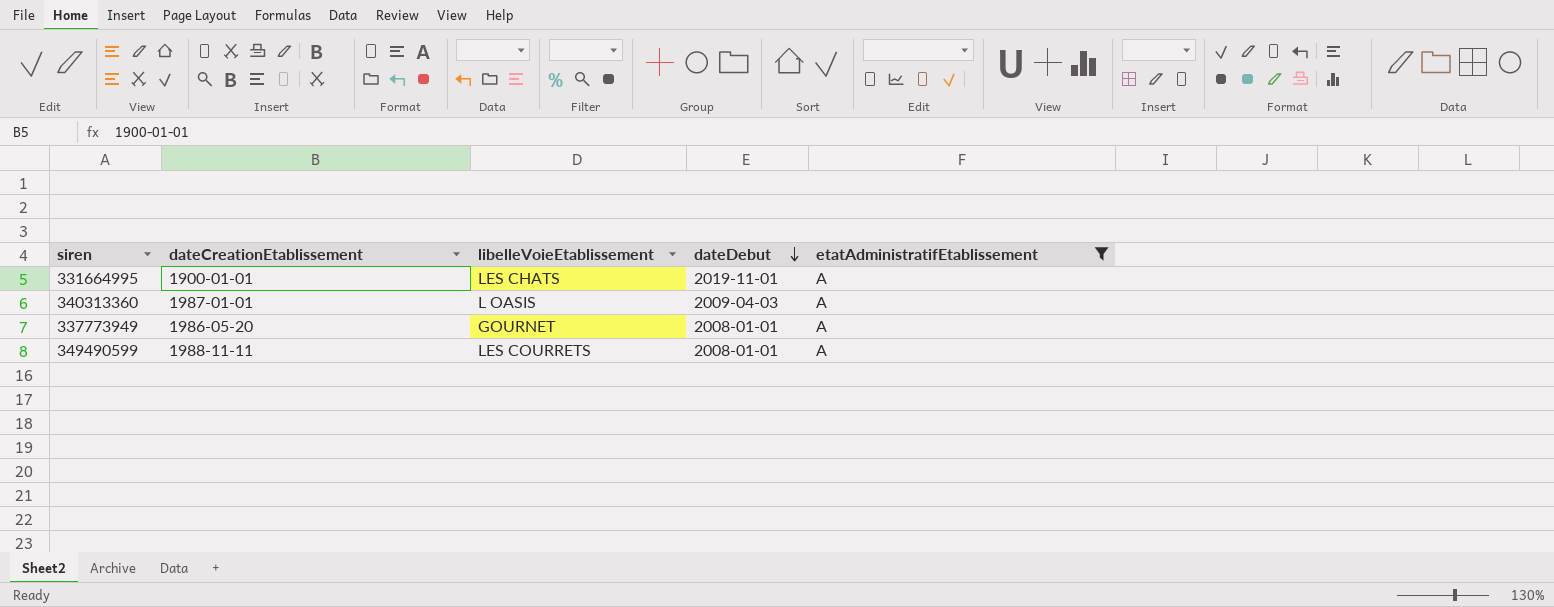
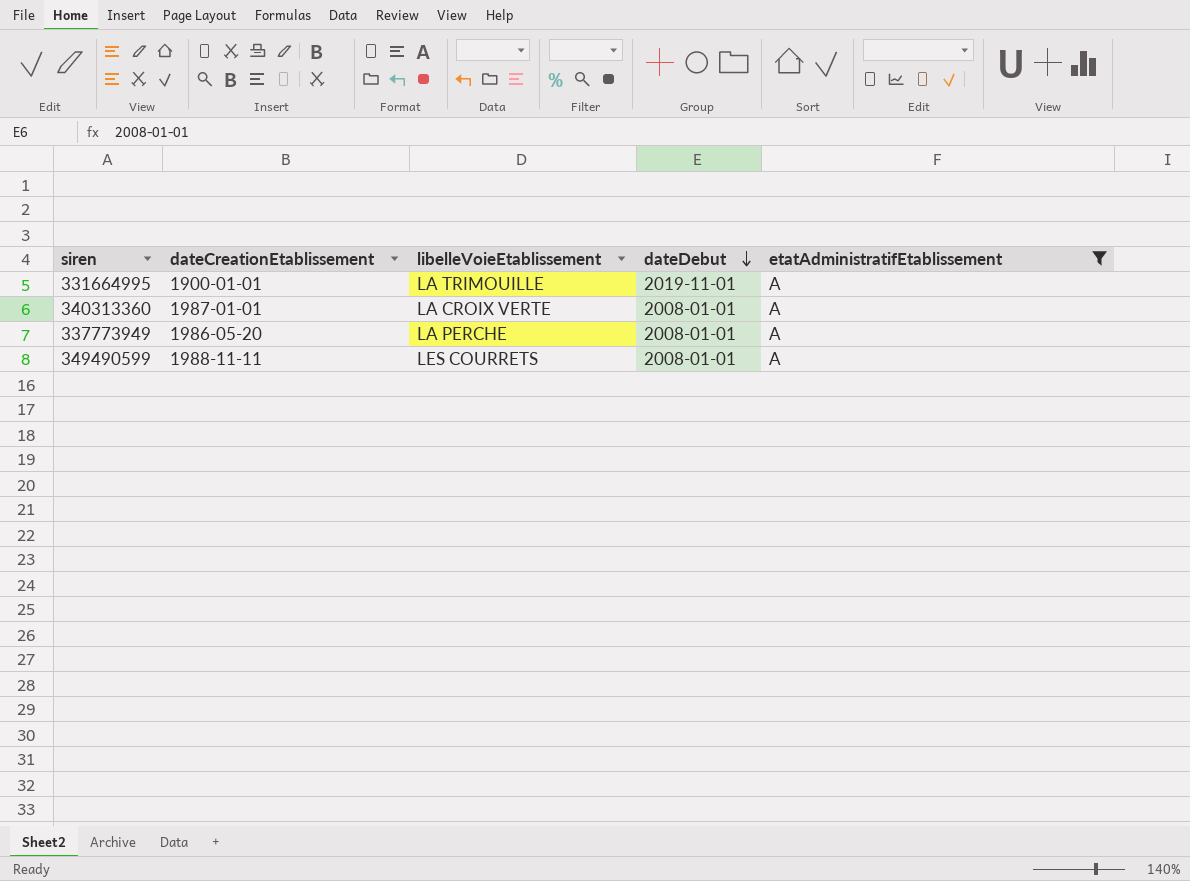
331664995 | libelleVoieEtablissement: LES CHATS -> LA TRIMOUILLE
340313360 | libelleVoieEtablissement: L OASIS -> LA CROIX VERTE
340313360 | dateDebut: 2009-04-03 -> 2008-01-01
337773949 | libelleVoieEtablissement: GOURNET -> LA PERCHE

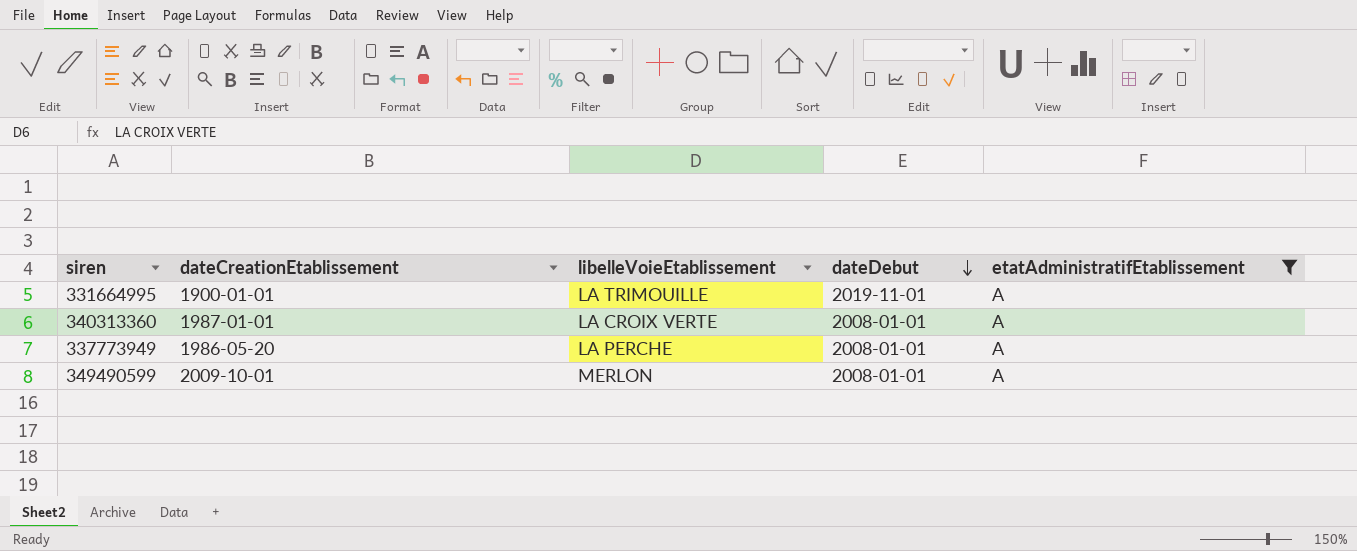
349490599 | dateCreationEtablissement: 1988-11-11 -> 2009-10-01
349490599 | libelleVoieEtablissement: LES COURRETS -> MERLON

